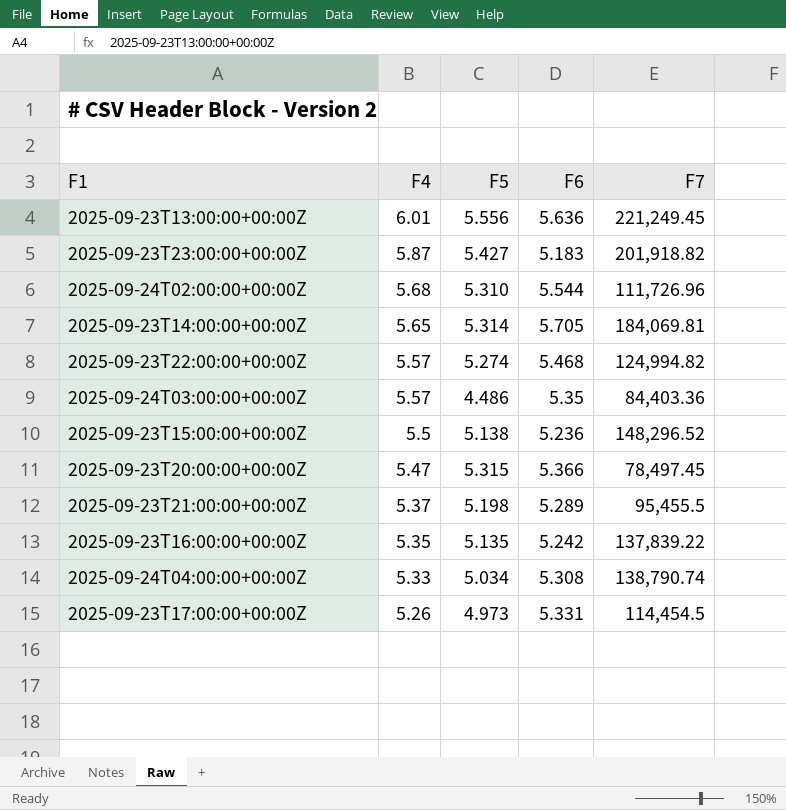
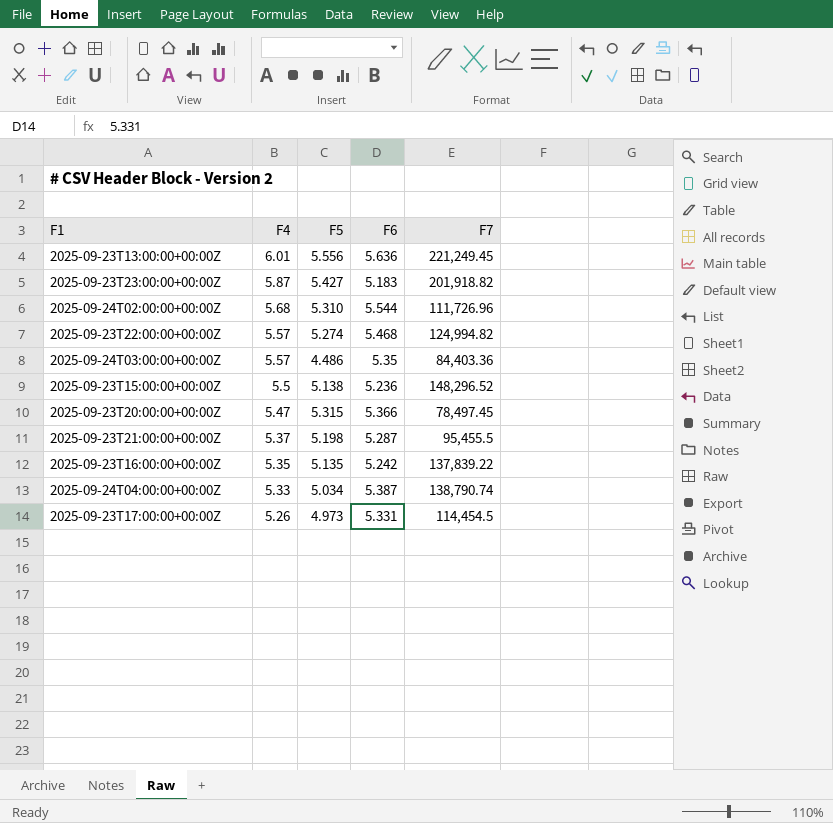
row 2025-09-23T14:00:00+00:00Z: 5.65 | 5.314 | 5.705 | 184,069.81 -> none
2025-09-23T21:00:00+00:00Z | F6: 5.289 -> 5.287
2025-09-24T04:00:00+00:00Z | F6: 5.308 -> 5.387

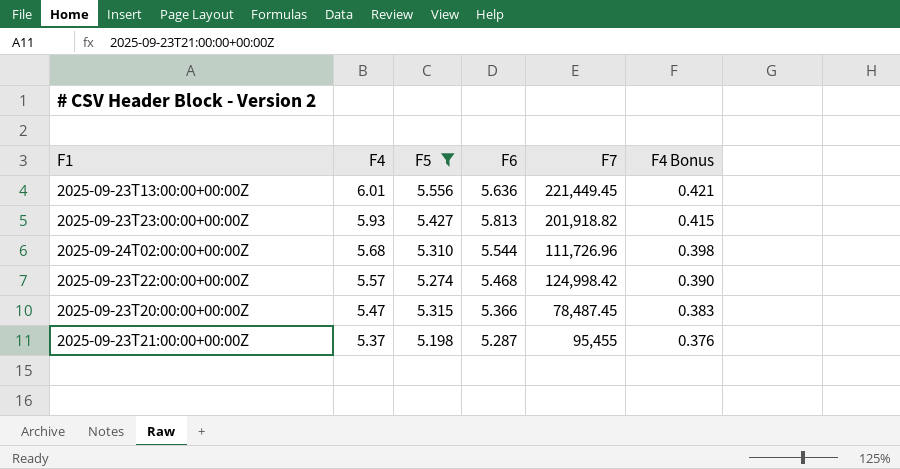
filter: none -> F5 >= 5.198
column F4 Bonus | formula: none -> [F4] * 0.07
2025-09-23T13:00:00+00:00Z | F7: 221,249.45 -> 221,449.45
2025-09-23T23:00:00+00:00Z | F4: 5.87 -> 5.93
2025-09-23T23:00:00+00:00Z | F6: 5.183 -> 5.813
2025-09-23T22:00:00+00:00Z | F7: 124,994.82 -> 124,998.42
2025-09-23T20:00:00+00:00Z | F7: 78,497.45 -> 78,487.45
2025-09-23T21:00:00+00:00Z | F7: 95,455.5 -> 95,455

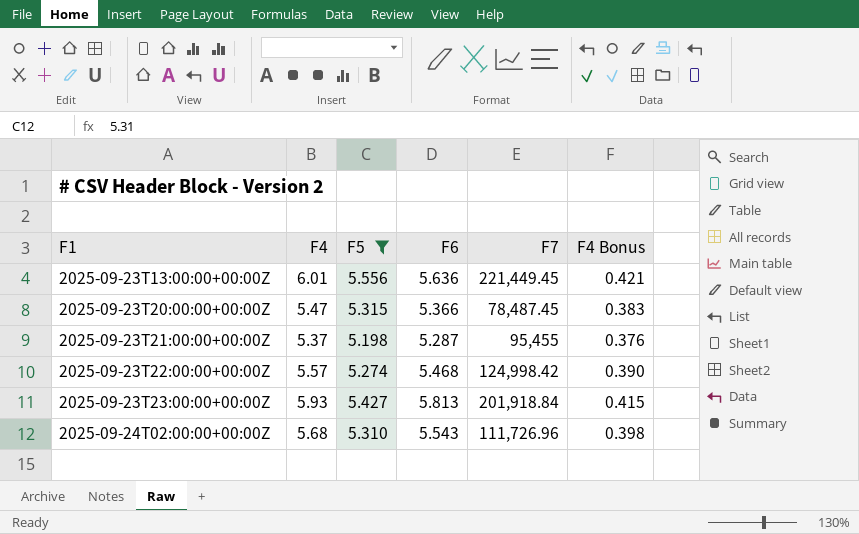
row order: F4 descending -> F1 ascending
2025-09-23T23:00:00+00:00Z | F7: 201,918.82 -> 201,918.84
2025-09-24T02:00:00+00:00Z | F6: 5.544 -> 5.543

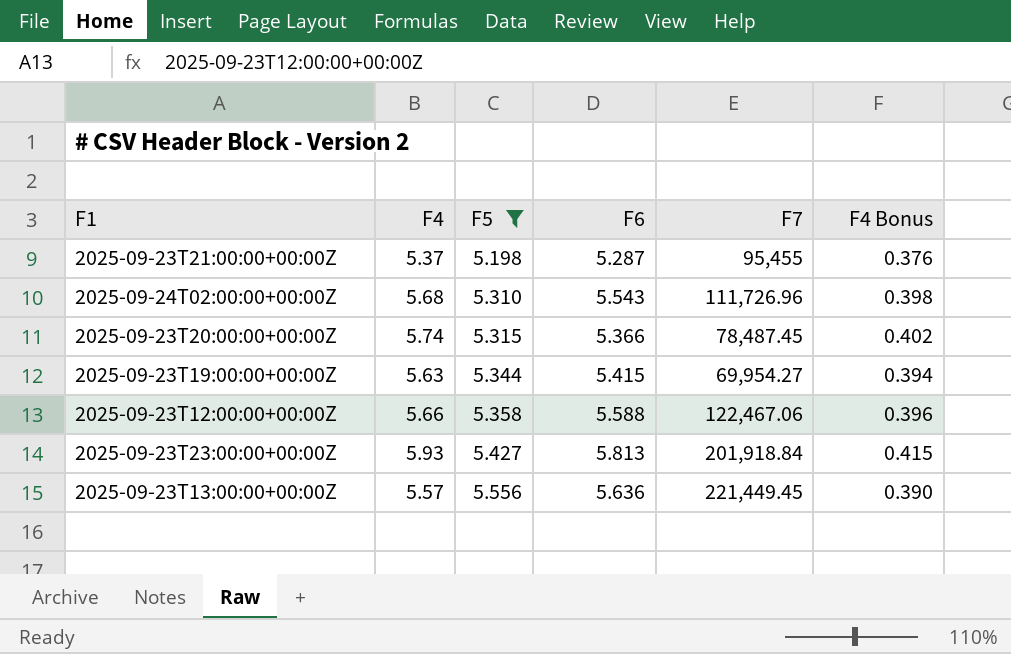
row order: F1 ascending -> F5 ascending
row 2025-09-23T22:00:00+00:00Z: 5.57 | 5.274 | 5.468 | 124,998.42 | 0.390 -> none
2025-09-23T20:00:00+00:00Z | F4: 5.47 -> 5.74
2025-09-23T20:00:00+00:00Z | F4 Bonus: 0.383 -> 0.402
row 2025-09-23T19:00:00+00:00Z: none -> 5.63 | 5.344 | 5.415 | 69,954.27 | 0.394
row 2025-09-23T12:00:00+00:00Z: none -> 5.66 | 5.358 | 5.588 | 122,467.06 | 0.396
2025-09-23T13:00:00+00:00Z | F4: 6.01 -> 5.57
2025-09-23T13:00:00+00:00Z | F4 Bonus: 0.421 -> 0.390

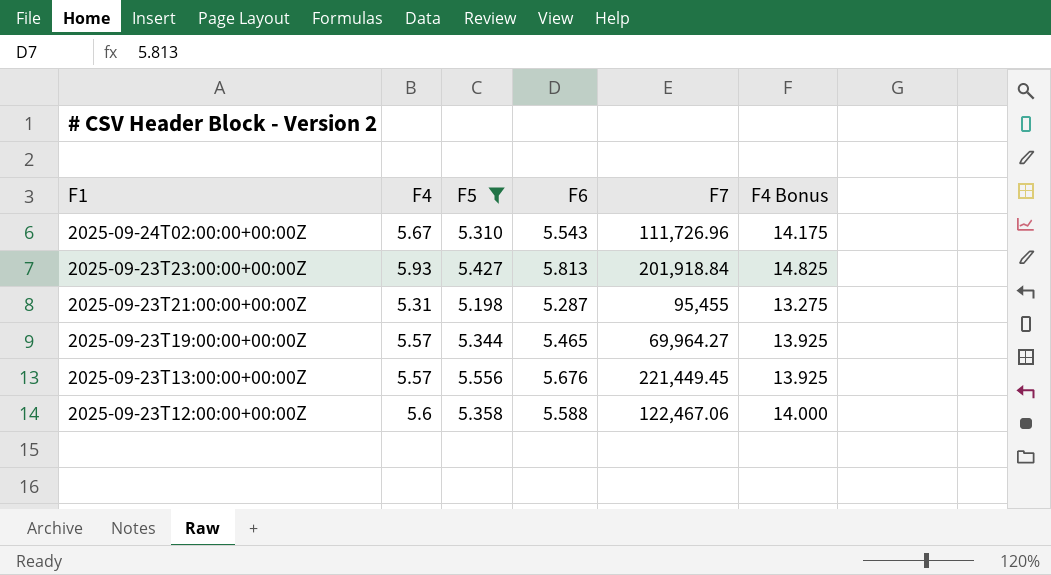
row order: F5 ascending -> F1 descending
column F4 Bonus | formula: [F4] * 0.07 -> [F4] * 2.5
row 2025-09-23T20:00:00+00:00Z: 5.74 | 5.315 | 5.366 | 78,487.45 | 0.402 -> none
2025-09-24T02:00:00+00:00Z | F4: 5.68 -> 5.67
2025-09-23T21:00:00+00:00Z | F4: 5.37 -> 5.31
2025-09-23T19:00:00+00:00Z | F4: 5.63 -> 5.57
2025-09-23T19:00:00+00:00Z | F6: 5.415 -> 5.465
2025-09-23T19:00:00+00:00Z | F7: 69,954.27 -> 69,964.27
2025-09-23T13:00:00+00:00Z | F6: 5.636 -> 5.676
2025-09-23T12:00:00+00:00Z | F4: 5.66 -> 5.6

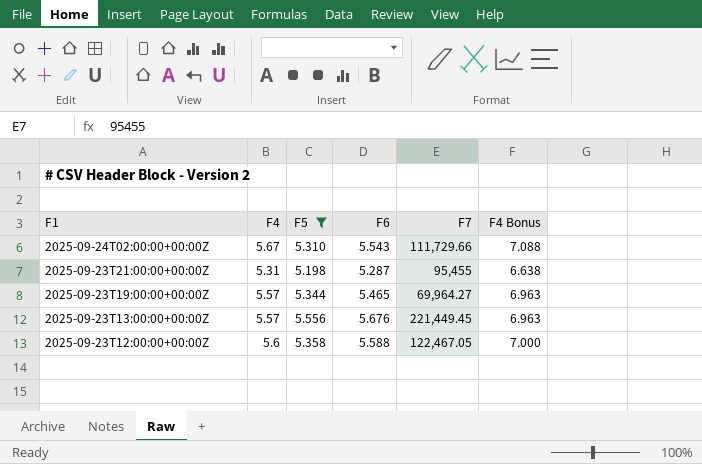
column F4 Bonus | formula: [F4] * 2.5 -> [F4] * 1.25
row 2025-09-23T23:00:00+00:00Z: 5.93 | 5.427 | 5.813 | 201,918.84 | 14.825 -> none
2025-09-24T02:00:00+00:00Z | F7: 111,726.96 -> 111,729.66
2025-09-23T12:00:00+00:00Z | F7: 122,467.06 -> 122,467.05

